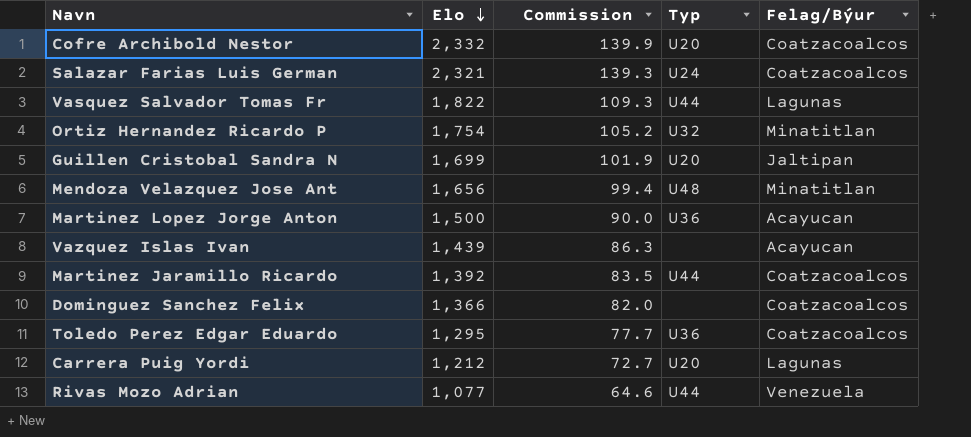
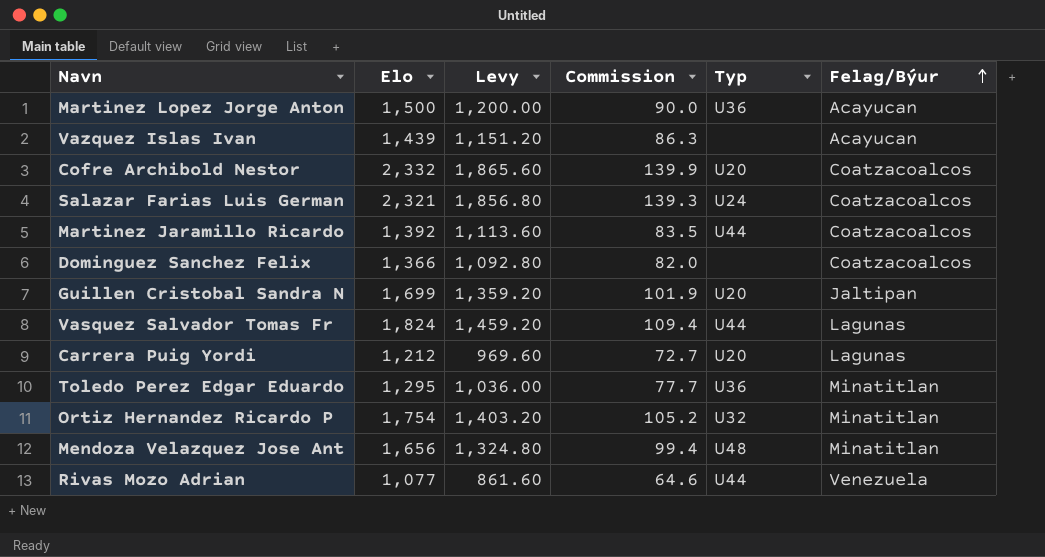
row order: Elo descending -> Felag/Býur ascending
column Levy | formula: none -> [Elo] * 0.8
Vasquez Salvador Tomas Fr | Elo: 1,822 -> 1,824
Vasquez Salvador Tomas Fr | Commission: 109.3 -> 109.4
Toledo Perez Edgar Eduardo | Felag/Býur: Coatzacoalcos -> Minatitlan

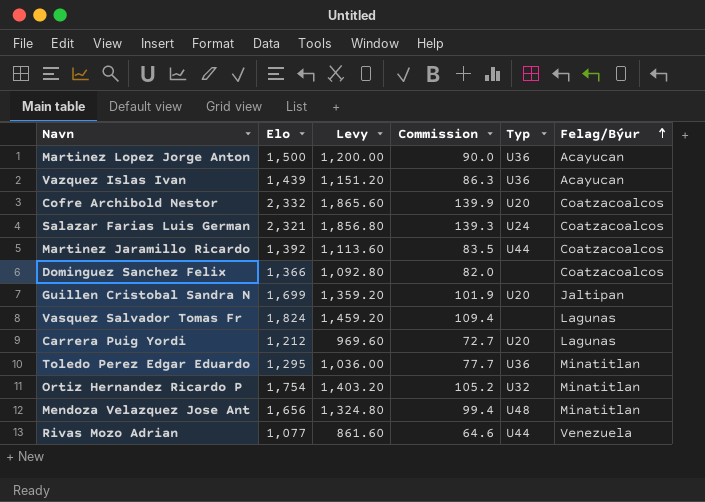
Vazquez Islas Ivan | Typ: none -> U36
Vasquez Salvador Tomas Fr | Typ: U44 -> none

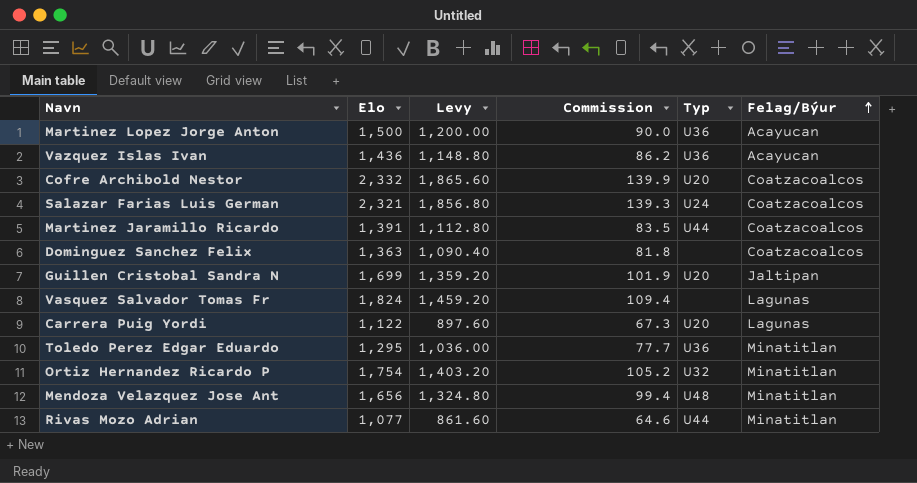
Vazquez Islas Ivan | Elo: 1,439 -> 1,436
Vazquez Islas Ivan | Levy: 1,151.20 -> 1,148.80
Vazquez Islas Ivan | Commission: 86.3 -> 86.2
Martinez Jaramillo Ricardo | Elo: 1,392 -> 1,391
Martinez Jaramillo Ricardo | Levy: 1,113.60 -> 1,112.80
Dominguez Sanchez Felix | Elo: 1,366 -> 1,363
Dominguez Sanchez Felix | Levy: 1,092.80 -> 1,090.40
Dominguez Sanchez Felix | Commission: 82.0 -> 81.8
Carrera Puig Yordi | Elo: 1,212 -> 1,122
Carrera Puig Yordi | Levy: 969.60 -> 897.60
Carrera Puig Yordi | Commission: 72.7 -> 67.3
Rivas Mozo Adrian | Felag/Býur: Venezuela -> Minatitlan

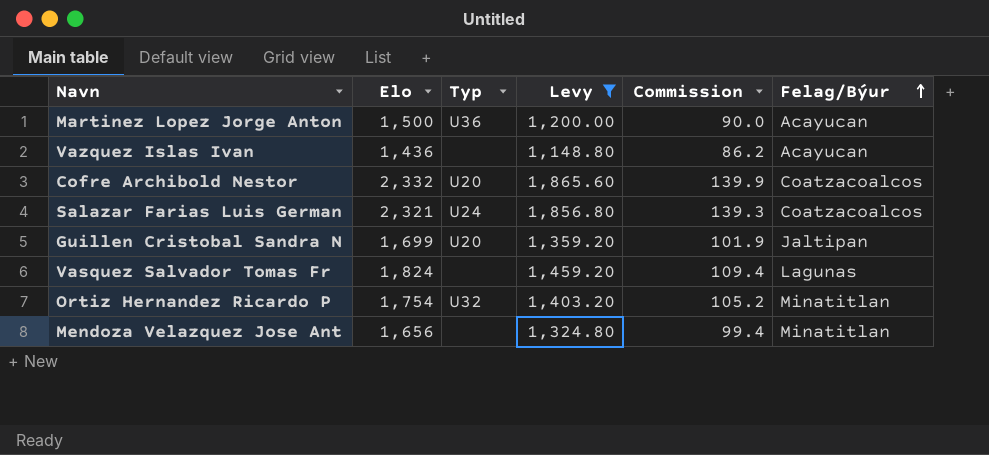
filter: none -> Levy >= 1,148.80
column Typ | position: 5 -> 3
Vazquez Islas Ivan | Typ: U36 -> none
Mendoza Velazquez Jose Ant | Typ: U48 -> none

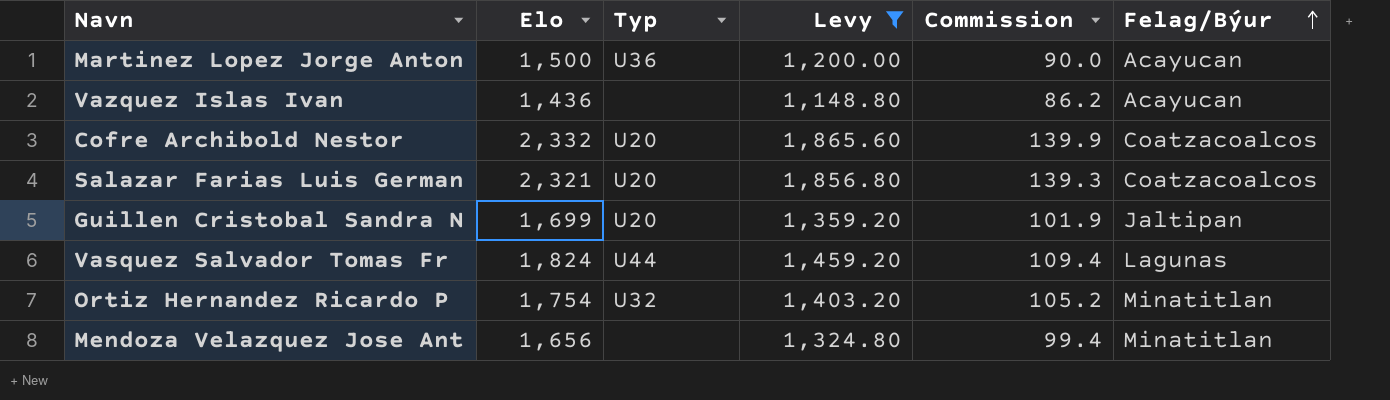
Salazar Farias Luis German | Typ: U24 -> U20
Vasquez Salvador Tomas Fr | Typ: none -> U44

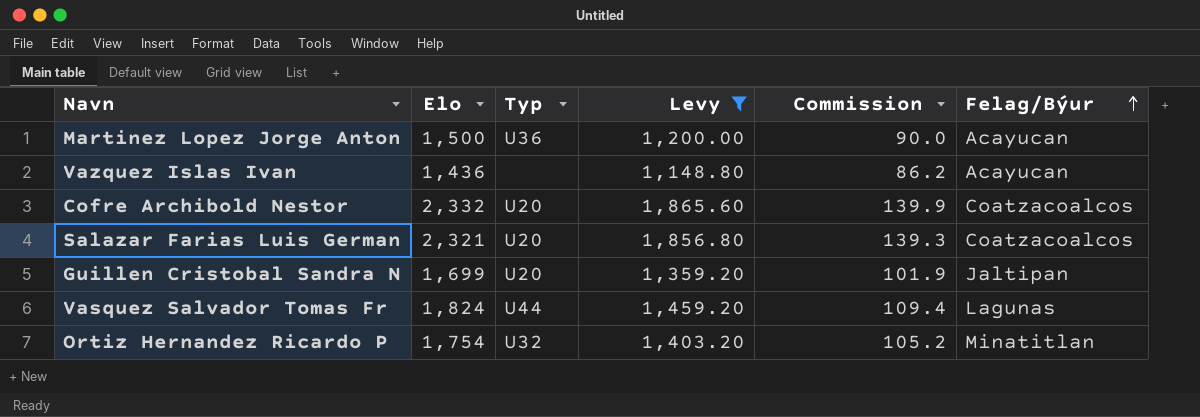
row Mendoza Velazquez Jose Ant: 1,656 | none | 1,324.80 | 99.4 | Minatitlan -> none

